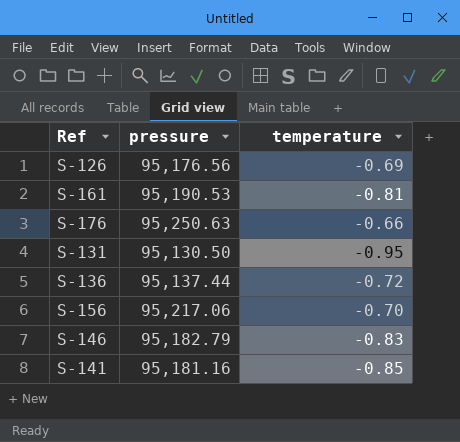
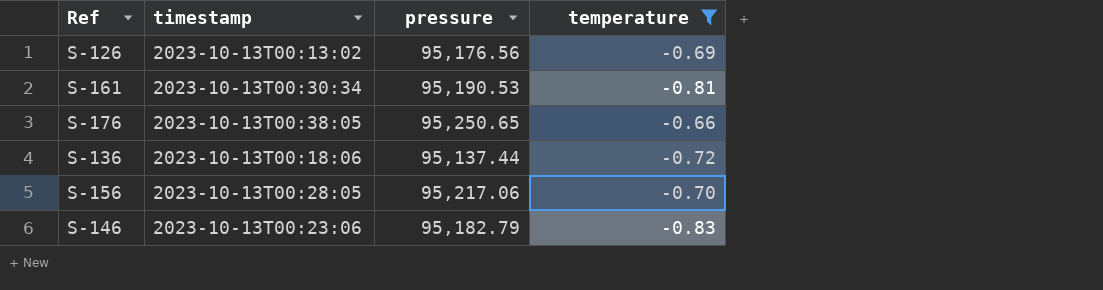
filter: none -> temperature >= -0.83
column timestamp | position: none -> 2
S-176 | pressure: 95,250.63 -> 95,250.65

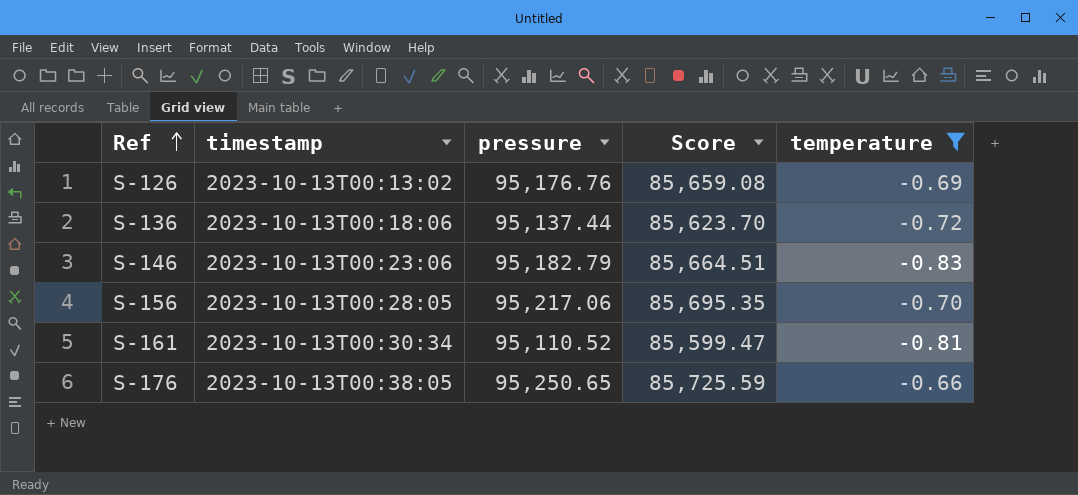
row order: none -> Ref ascending
column Score | formula: none -> [pressure] * 0.9
S-126 | pressure: 95,176.56 -> 95,176.76
S-161 | pressure: 95,190.53 -> 95,110.52

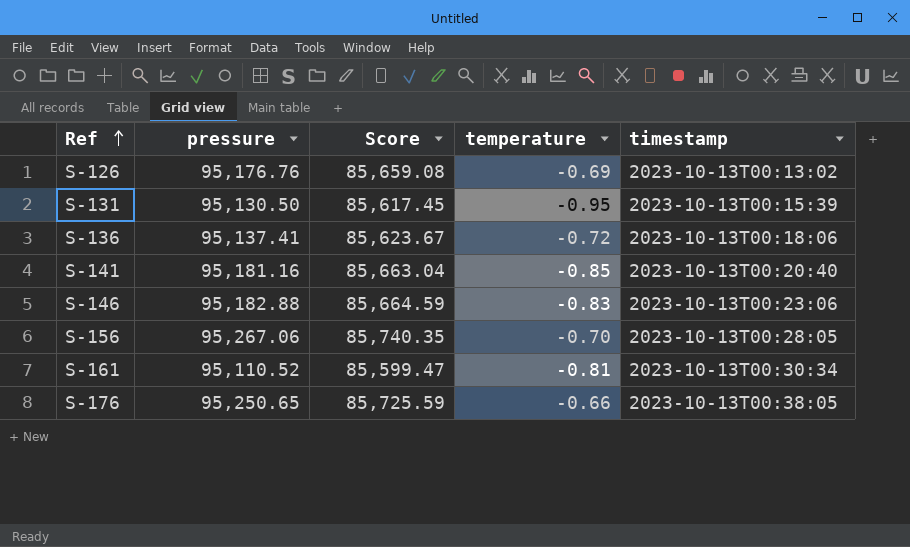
filter: temperature >= -0.83 -> none
column timestamp | position: 2 -> 5
S-136 | pressure: 95,137.44 -> 95,137.41
S-136 | Score: 85,623.70 -> 85,623.67
S-146 | pressure: 95,182.79 -> 95,182.88
S-146 | Score: 85,664.51 -> 85,664.59
S-156 | pressure: 95,217.06 -> 95,267.06
S-156 | Score: 85,695.35 -> 85,740.35

